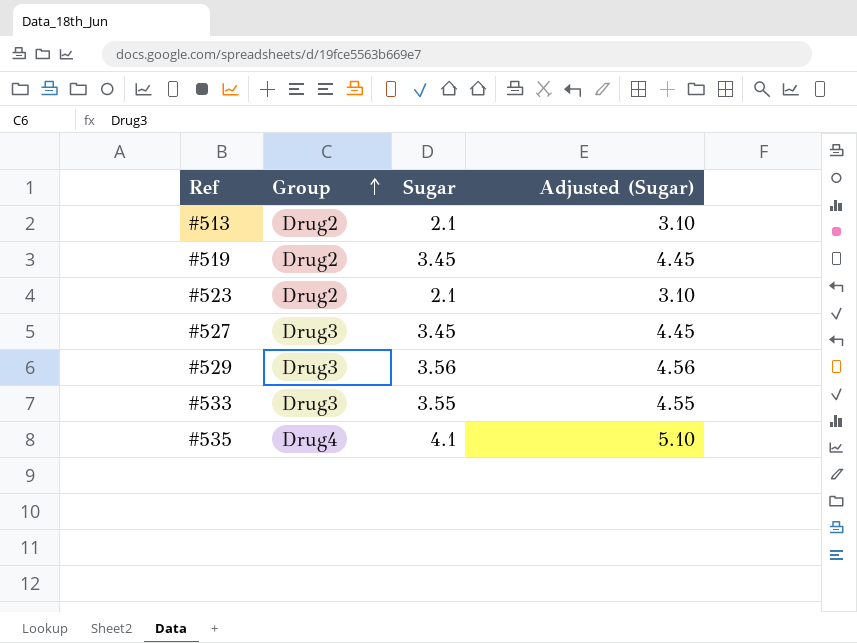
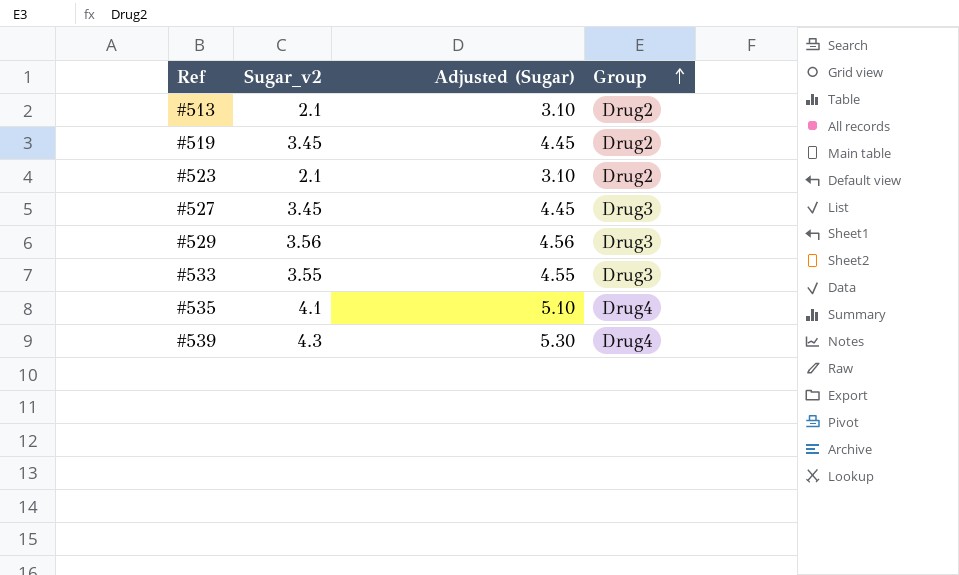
column name: Sugar -> Sugar_v2
column Group | position: 2 -> 4
row #539: none -> 4.3 | 5.30 | Drug4

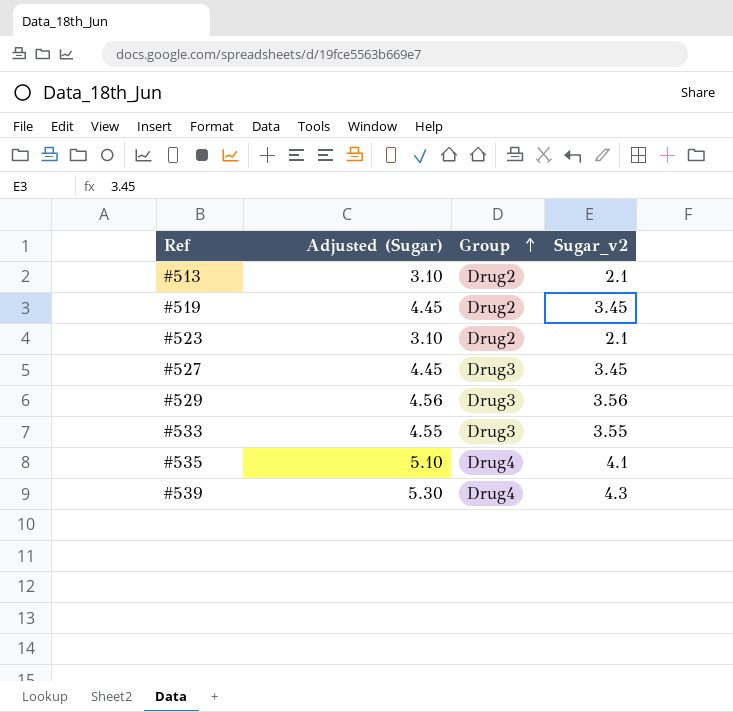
column Sugar_v2 | position: 2 -> 4

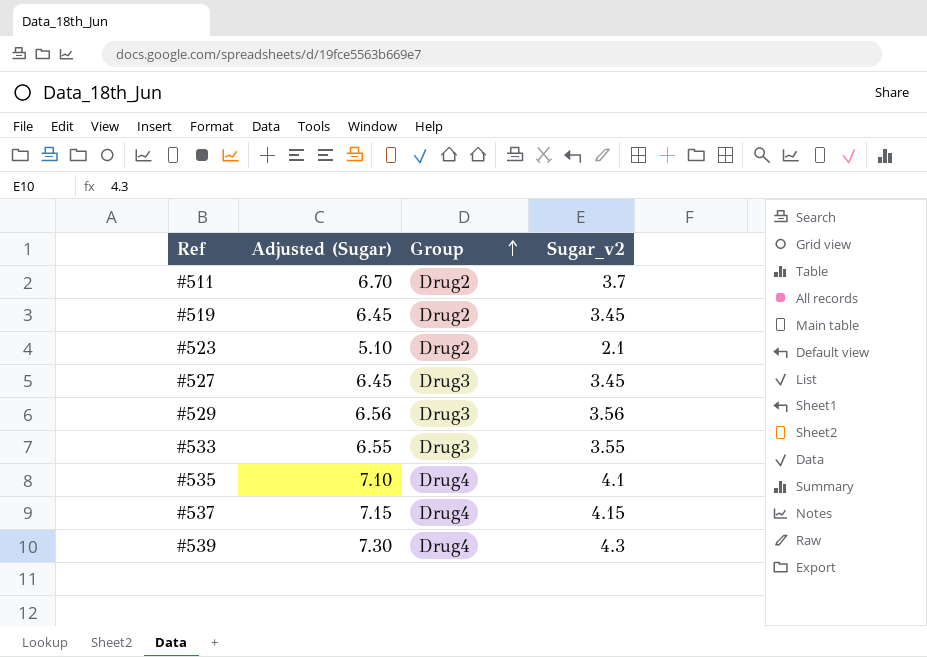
column Adjusted (Sugar) | formula: [Sugar_v2] + 1 -> [Sugar_v2] + 3
row #513: 3.10 | Drug2 | 2.1 -> none
row #511: none -> 6.70 | Drug2 | 3.7
row #537: none -> 7.15 | Drug4 | 4.15

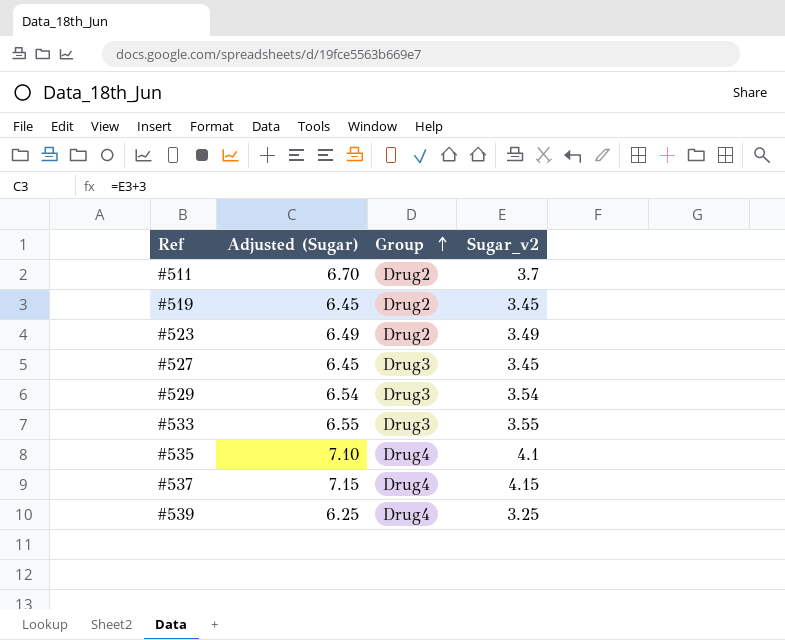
#523 | Adjusted (Sugar): 5.10 -> 6.49
#523 | Sugar_v2: 2.1 -> 3.49
#529 | Adjusted (Sugar): 6.56 -> 6.54
#529 | Sugar_v2: 3.56 -> 3.54
#539 | Adjusted (Sugar): 7.30 -> 6.25
#539 | Sugar_v2: 4.3 -> 3.25

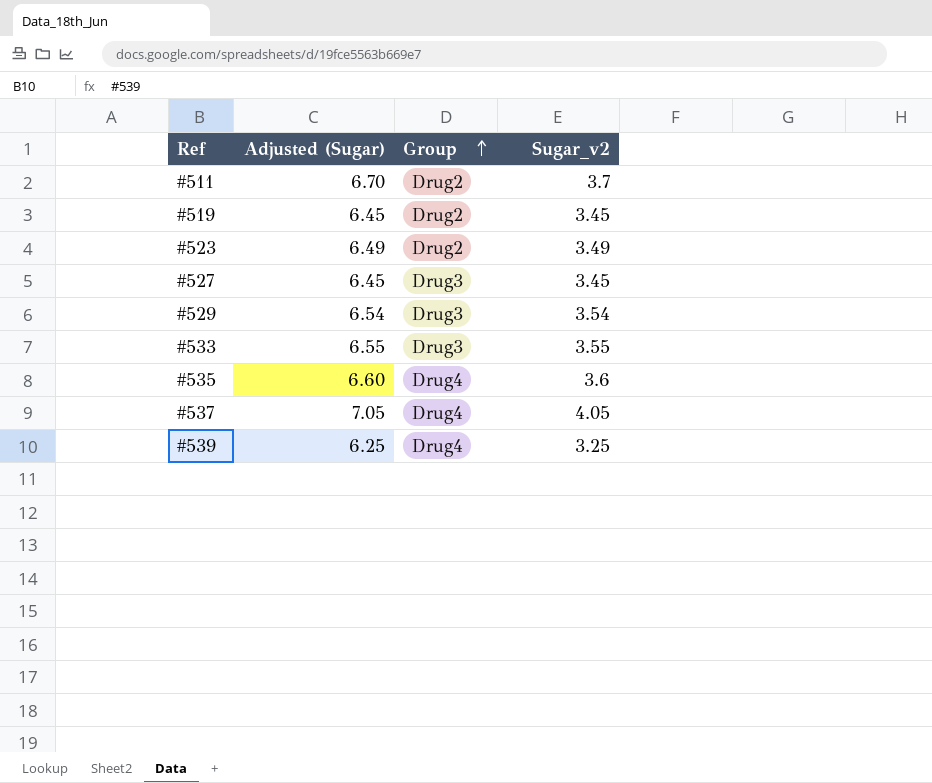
#535 | Adjusted (Sugar): 7.10 -> 6.60
#535 | Sugar_v2: 4.1 -> 3.6
#537 | Adjusted (Sugar): 7.15 -> 7.05
#537 | Sugar_v2: 4.15 -> 4.05

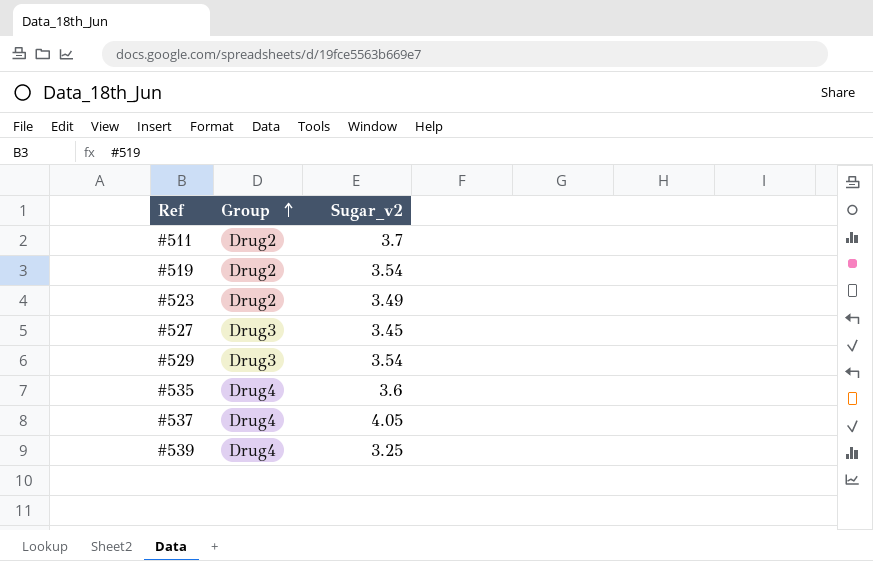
column Adjusted (Sugar) | formula: [Sugar_v2] + 3 -> none
row #533: 6.55 | Drug3 | 3.55 -> none
#519 | Sugar_v2: 3.45 -> 3.54

